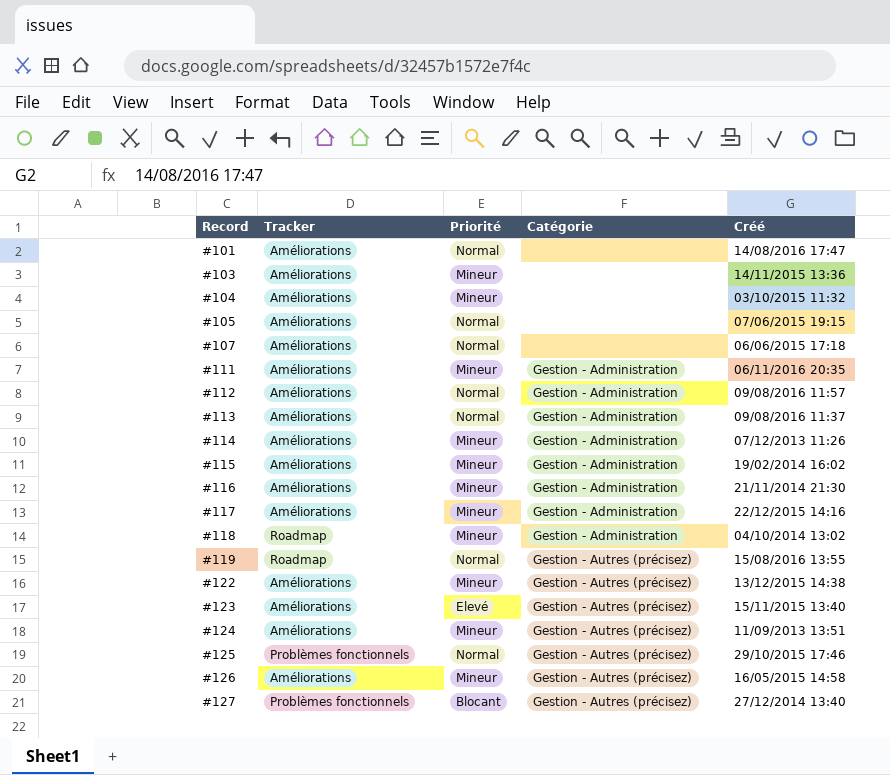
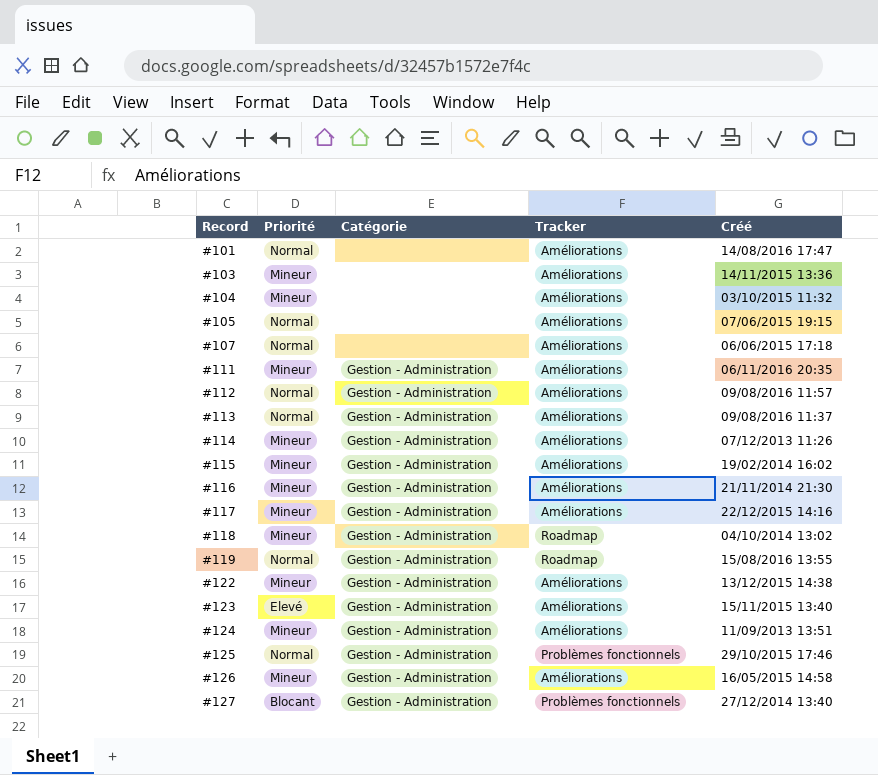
column Tracker | position: 2 -> 4
#119 | Catégorie: Gestion - Autres (précisez) -> Gestion - Administration
#122 | Catégorie: Gestion - Autres (précisez) -> Gestion - Administration
#123 | Catégorie: Gestion - Autres (précisez) -> Gestion - Administration
#124 | Catégorie: Gestion - Autres (précisez) -> Gestion - Administration
#125 | Catégorie: Gestion - Autres (précisez) -> Gestion - Administration
#126 | Catégorie: Gestion - Autres (précisez) -> Gestion - Administration
#127 | Catégorie: Gestion - Autres (précisez) -> Gestion - Administration

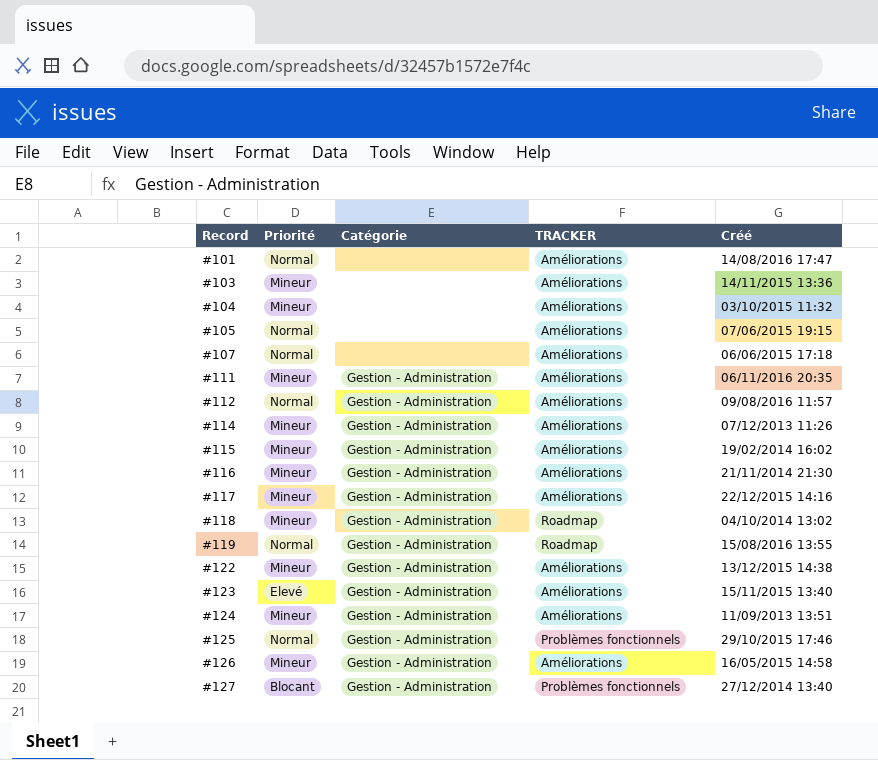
column name: Tracker -> TRACKER
row #113: Normal | Gestion - Administration | Améliorations | 09/08/2016 11:37 -> none

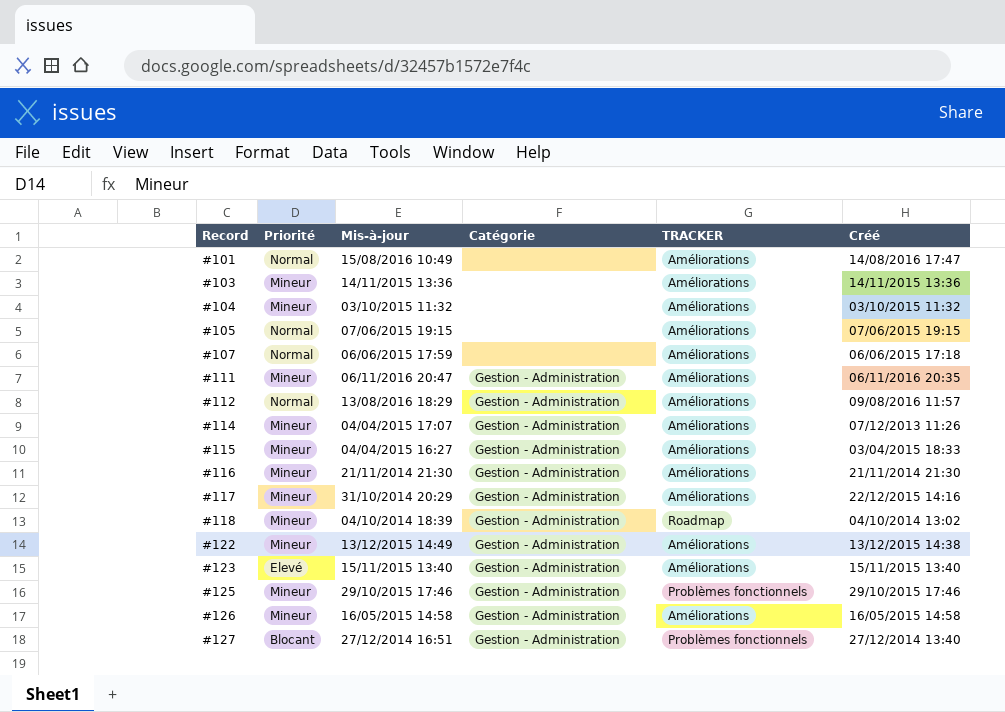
column Mis-à-jour | position: none -> 3
row #119: Normal | Gestion - Administration | Roadmap | 15/08/2016 13:55 -> none
row #124: Mineur | Gestion - Administration | Améliorations | 11/09/2013 13:51 -> none
#115 | Créé: 19/02/2014 16:02 -> 03/04/2015 18:33
#125 | Priorité: Normal -> Mineur

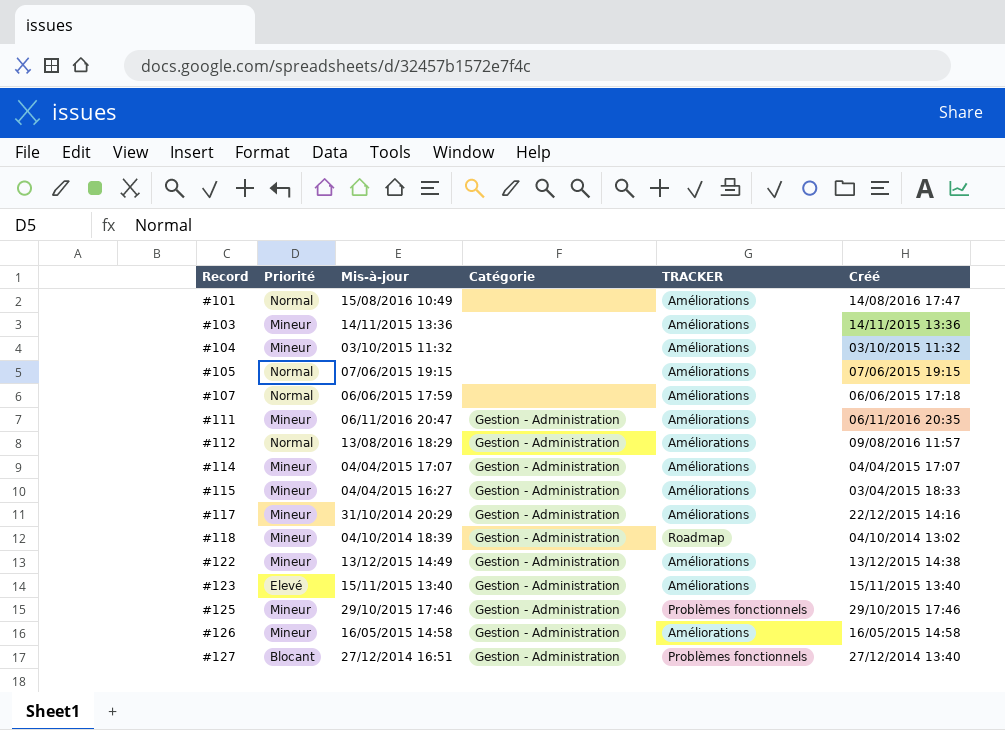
row #116: Mineur | 21/11/2014 21:30 | Gestion - Administration | Améliorations | 21/11/2014 21:30 -> none
#114 | Créé: 07/12/2013 11:26 -> 04/04/2015 17:07

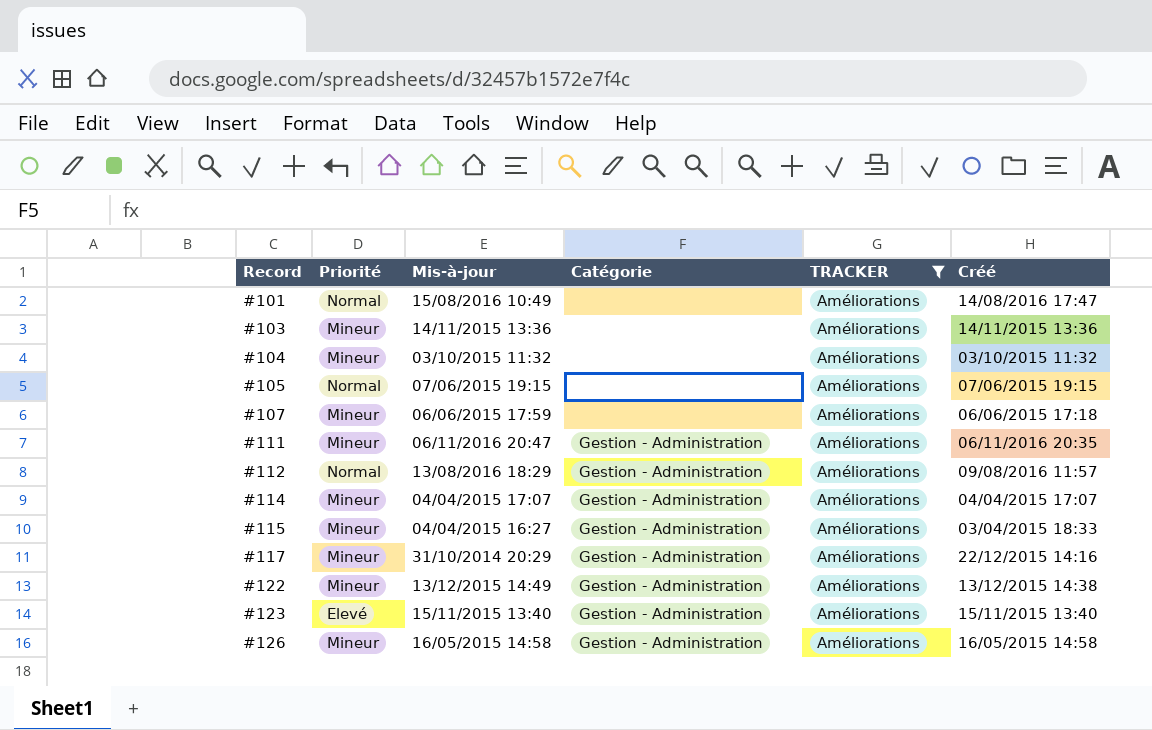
filter: none -> TRACKER = Améliorations
#107 | Priorité: Normal -> Mineur

